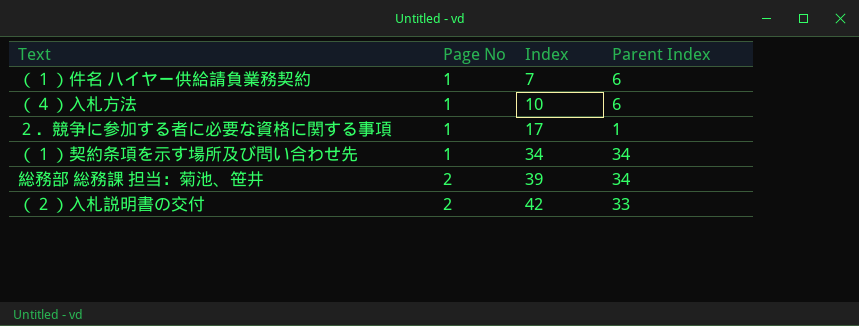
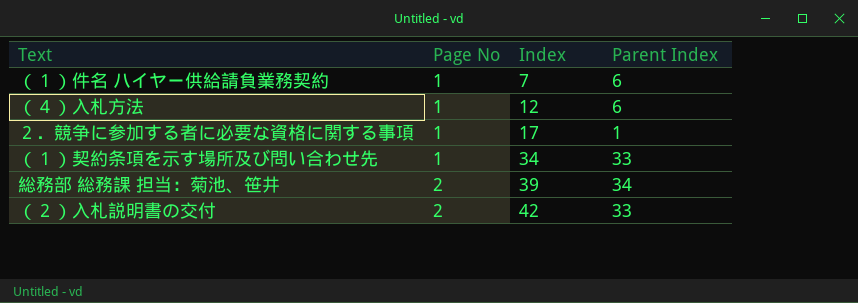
（４）入札方法 | Index: 10 -> 12
（１）契約条項を示す場所及び問い合わせ先 | Parent Index: 34 -> 33

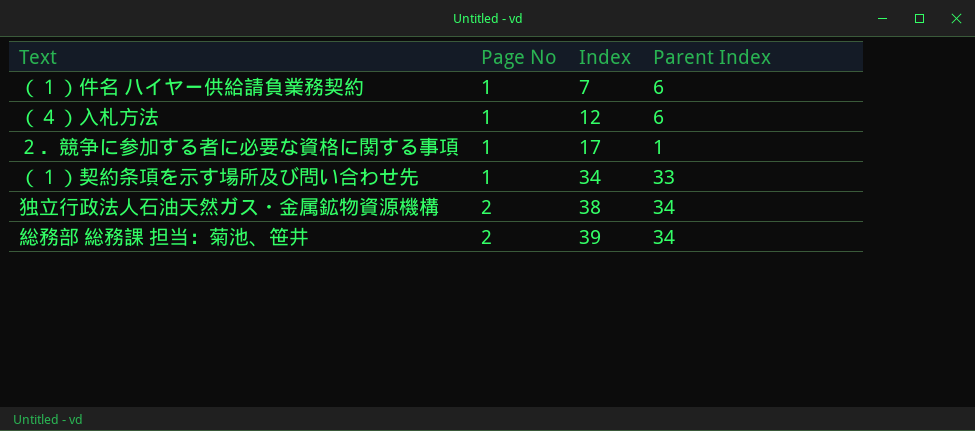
row （２）入札説明書の交付: 2 | 42 | 33 -> none
row 独立行政法人石油天然ガス・金属鉱物資源機構: none -> 2 | 38 | 34

